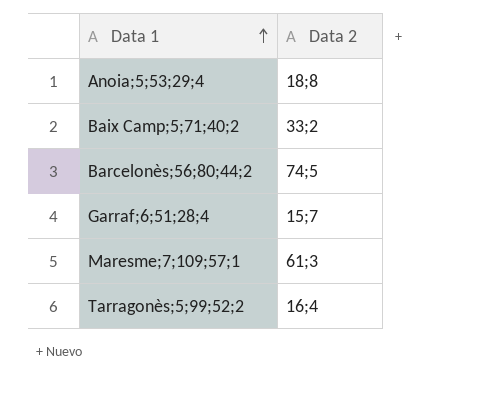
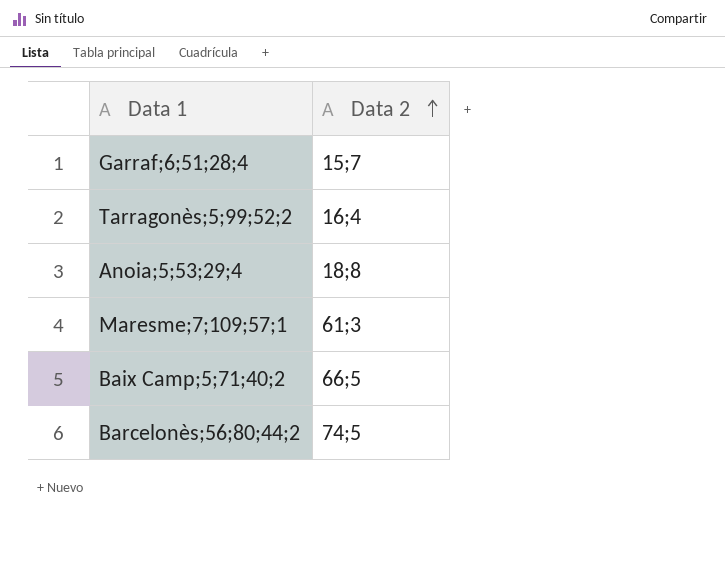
row order: Data 1 ascending -> Data 2 ascending
Baix Camp;5;71;40;2 | Data 2: 33;2 -> 66;5

